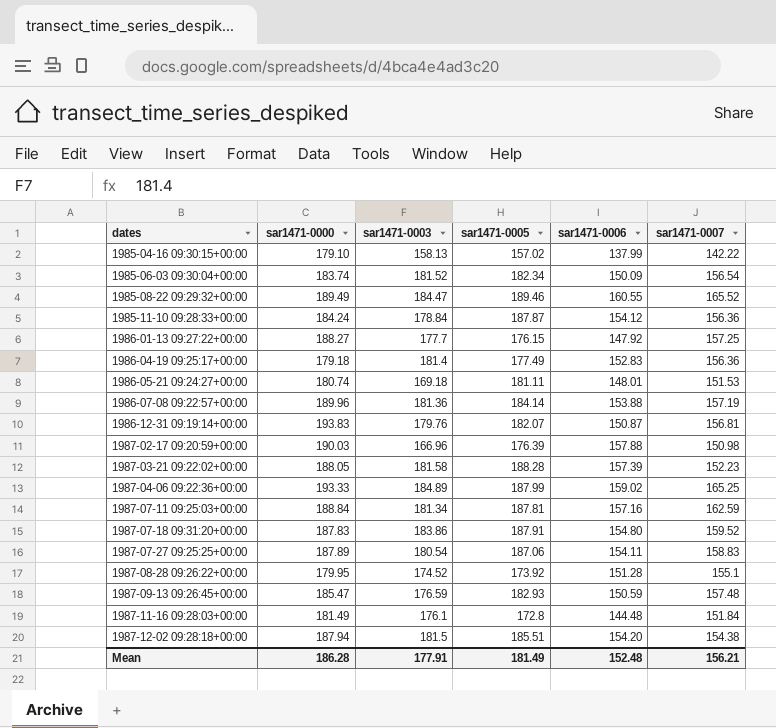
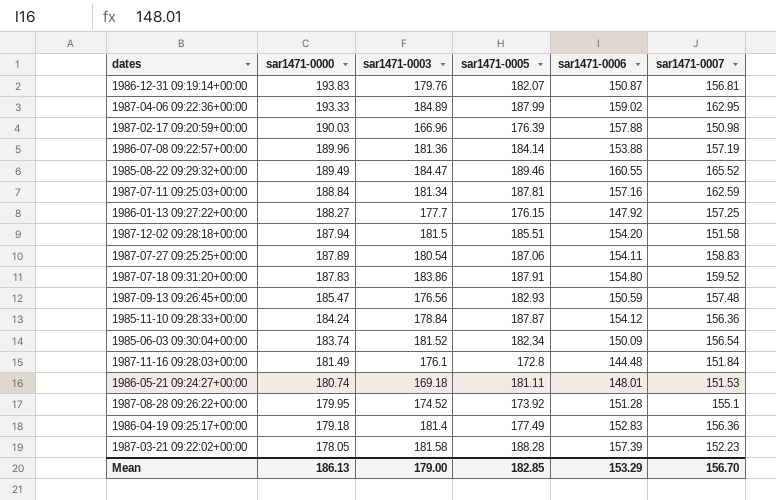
row order: dates ascending -> sar1471-0000 descending
row 1985-04-16 09:30:15+00:00: 179.10 | 158.13 | 157.02 | 137.99 | 142.22 -> none
1987-04-06 09:22:36+00:00 | sar1471-0007: 165.25 -> 162.95
1987-12-02 09:28:18+00:00 | sar1471-0007: 154.38 -> 151.58
1987-09-13 09:26:45+00:00 | sar1471-0003: 176.59 -> 176.56
1987-03-21 09:22:02+00:00 | sar1471-0000: 188.05 -> 178.05
Mean | sar1471-0000: 186.28 -> 186.13
Mean | sar1471-0003: 177.91 -> 179.00
Mean | sar1471-0005: 181.49 -> 182.85
Mean | sar1471-0006: 152.48 -> 153.29
Mean | sar1471-0007: 156.21 -> 156.70

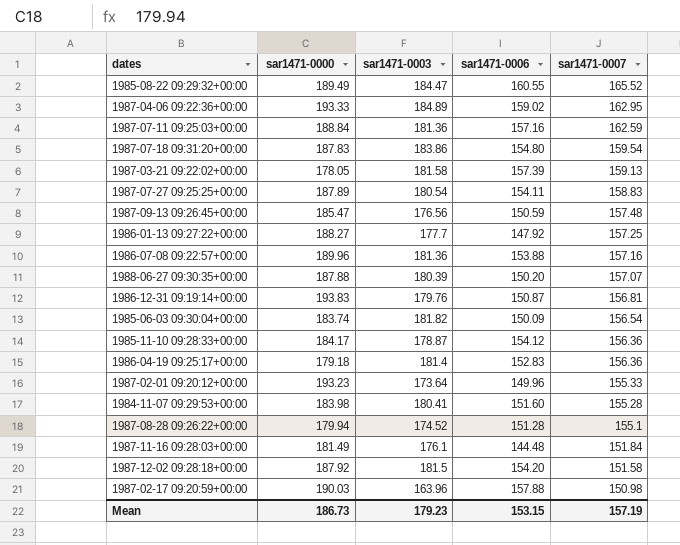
row order: sar1471-0000 descending -> sar1471-0007 descending
column sar1471-0005 | position: 4 -> none
row 1986-05-21 09:24:27+00:00: 180.74 | 169.18 | 181.11 | 148.01 | 151.53 -> none
1987-07-11 09:25:03+00:00 | sar1471-0003: 181.34 -> 181.36
1987-07-18 09:31:20+00:00 | sar1471-0007: 159.52 -> 159.54
1987-03-21 09:22:02+00:00 | sar1471-0007: 152.23 -> 159.13
1986-07-08 09:22:57+00:00 | sar1471-0007: 157.19 -> 157.16
row 1988-06-27 09:30:35+00:00: none -> 187.88 | 180.39 | 150.20 | 157.07
1985-06-03 09:30:04+00:00 | sar1471-0003: 181.52 -> 181.82
1985-11-10 09:28:33+00:00 | sar1471-0000: 184.24 -> 184.17
1985-11-10 09:28:33+00:00 | sar1471-0003: 178.84 -> 178.87
row 1987-02-01 09:20:12+00:00: none -> 193.23 | 173.64 | 149.96 | 155.33
row 1984-11-07 09:29:53+00:00: none -> 183.98 | 180.41 | 151.60 | 155.28
1987-08-28 09:26:22+00:00 | sar1471-0000: 179.95 -> 179.94
1987-12-02 09:28:18+00:00 | sar1471-0000: 187.94 -> 187.92
1987-02-17 09:20:59+00:00 | sar1471-0003: 166.96 -> 163.96
Mean | sar1471-0000: 186.13 -> 186.73
Mean | sar1471-0003: 179.00 -> 179.23
Mean | sar1471-0006: 153.29 -> 153.15
Mean | sar1471-0007: 156.70 -> 157.19

